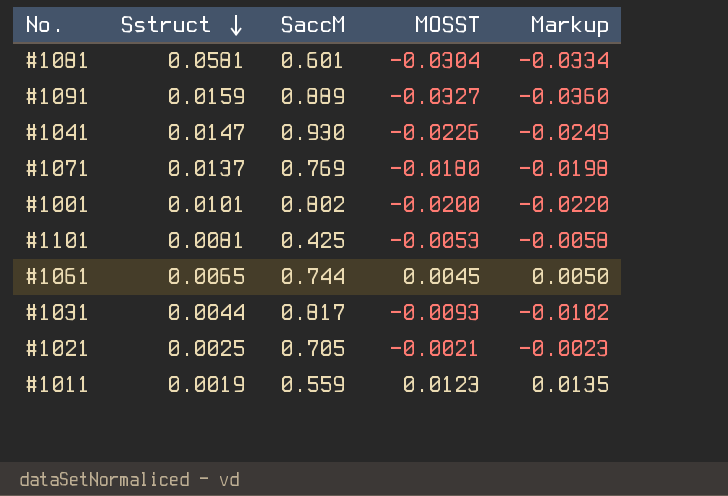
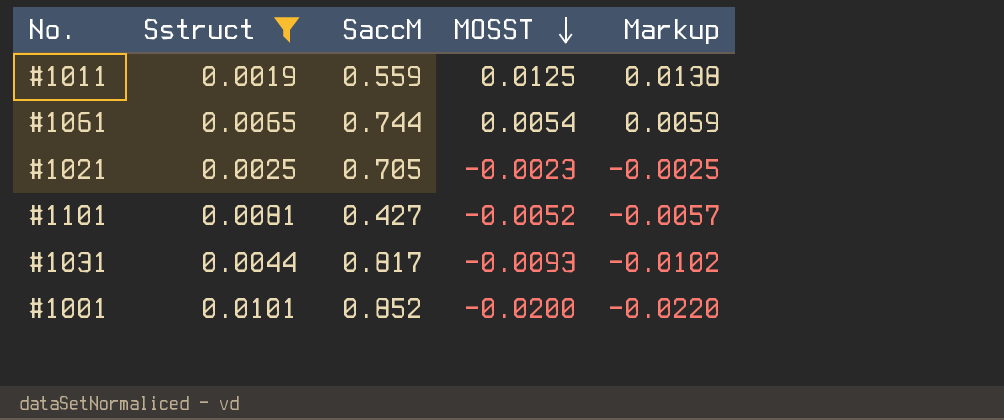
filter: none -> Sstruct <= 0.0101
row order: Sstruct descending -> MOSST descending
#1011 | MOSST: 0.0123 -> 0.0125
#1011 | Markup: 0.0135 -> 0.0138
#1061 | MOSST: 0.0045 -> 0.0054
#1061 | Markup: 0.0050 -> 0.0059
#1021 | MOSST: -0.0021 -> -0.0023
#1021 | Markup: -0.0023 -> -0.0025
#1101 | SaccM: 0.425 -> 0.427
#1101 | MOSST: -0.0053 -> -0.0052
#1101 | Markup: -0.0058 -> -0.0057
#1001 | SaccM: 0.802 -> 0.852

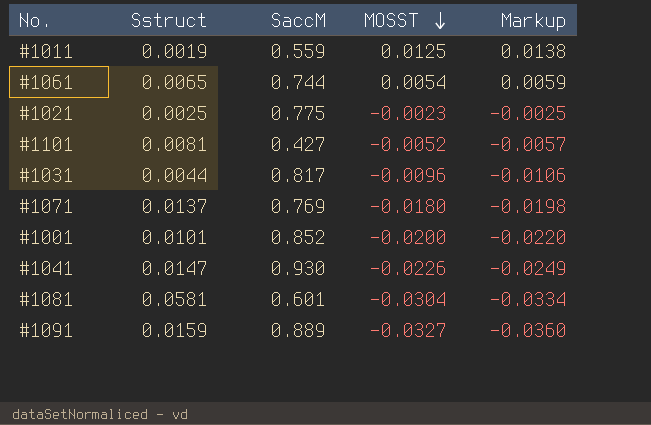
filter: Sstruct <= 0.0101 -> none
#1021 | SaccM: 0.705 -> 0.775
#1031 | MOSST: -0.0093 -> -0.0096
#1031 | Markup: -0.0102 -> -0.0106

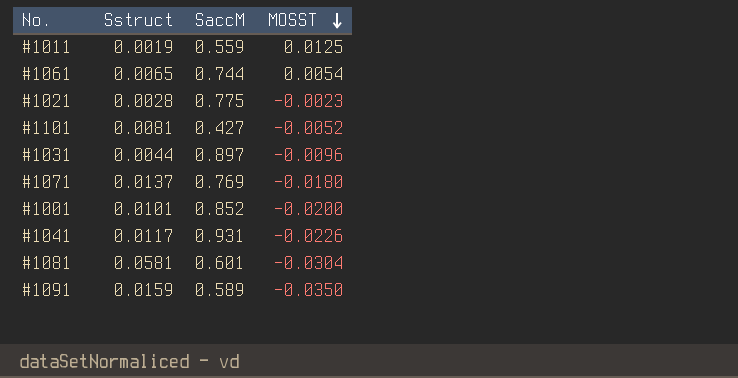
column Markup | formula: [MOSST] * 1.1 -> none
#1021 | Sstruct: 0.0025 -> 0.0028
#1031 | SaccM: 0.817 -> 0.897
#1041 | Sstruct: 0.0147 -> 0.0117
#1041 | SaccM: 0.930 -> 0.931
#1091 | SaccM: 0.889 -> 0.589
#1091 | MOSST: -0.0327 -> -0.0350

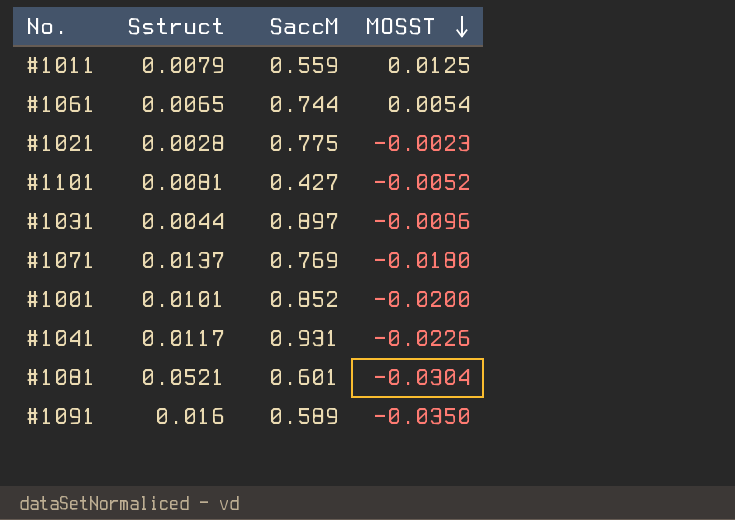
#1011 | Sstruct: 0.0019 -> 0.0079
#1081 | Sstruct: 0.0581 -> 0.0521
#1091 | Sstruct: 0.0159 -> 0.016

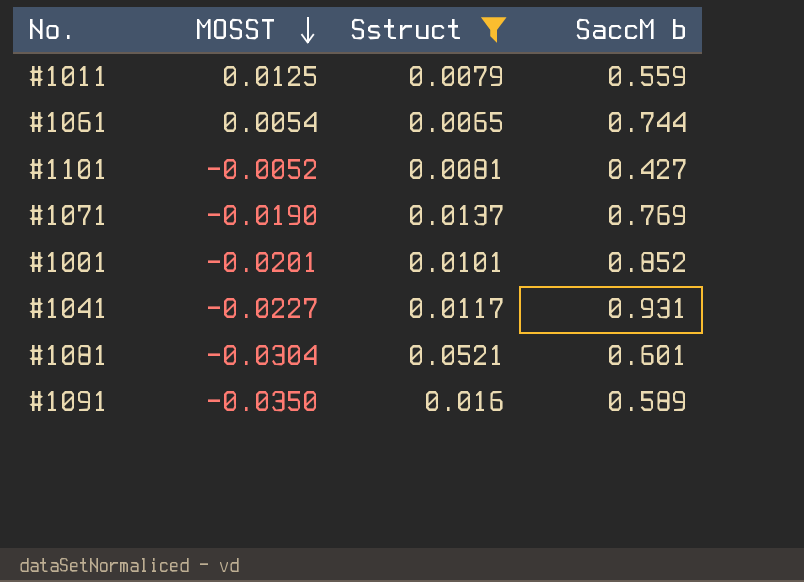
filter: none -> Sstruct >= 0.0065
column MOSST | position: 4 -> 2
column name: SaccM -> SaccM b
#1071 | MOSST: -0.0180 -> -0.0190
#1001 | MOSST: -0.0200 -> -0.0201
#1041 | MOSST: -0.0226 -> -0.0227

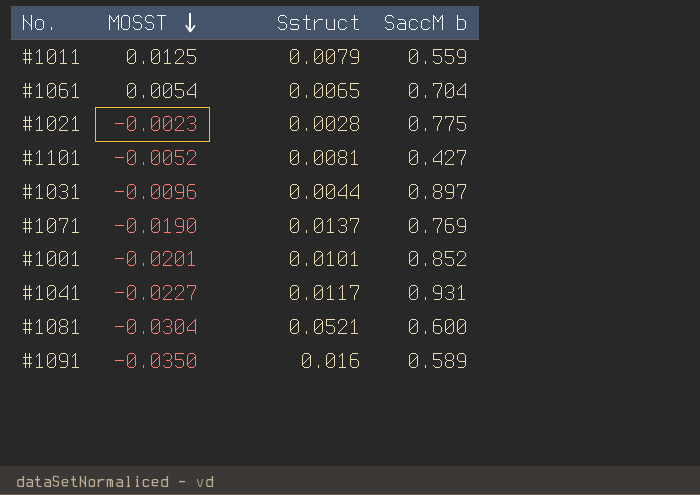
filter: Sstruct >= 0.0065 -> none
#1061 | SaccM b: 0.744 -> 0.704
#1081 | SaccM b: 0.601 -> 0.600

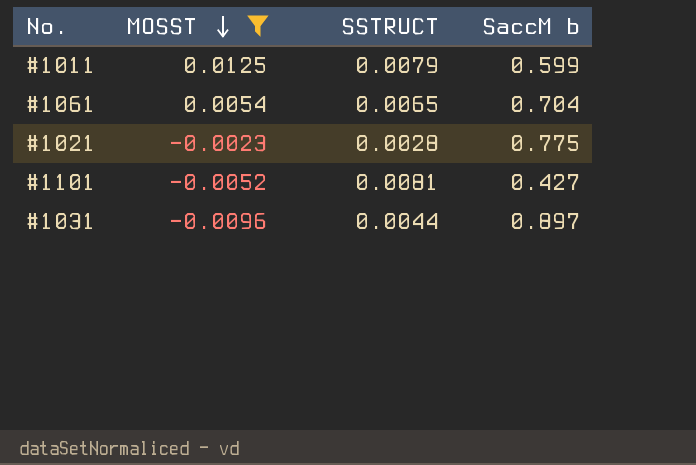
filter: none -> MOSST >= -0.0096
column name: Sstruct -> SSTRUCT
#1011 | SaccM b: 0.559 -> 0.599

